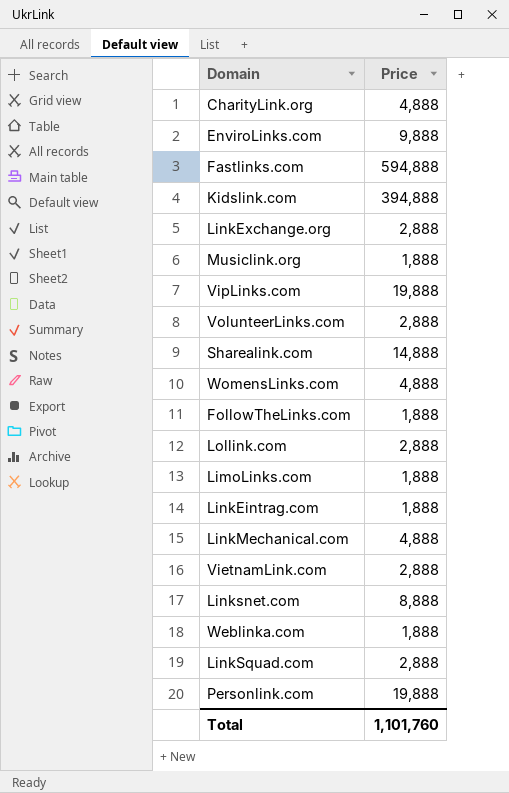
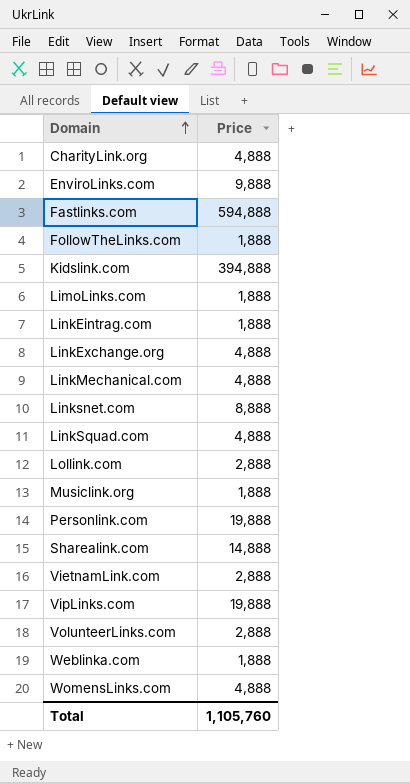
row order: none -> Domain ascending
LinkExchange.org | Price: 2,888 -> 4,888
LinkSquad.com | Price: 2,888 -> 4,888
Total | Price: 1,101,760 -> 1,105,760

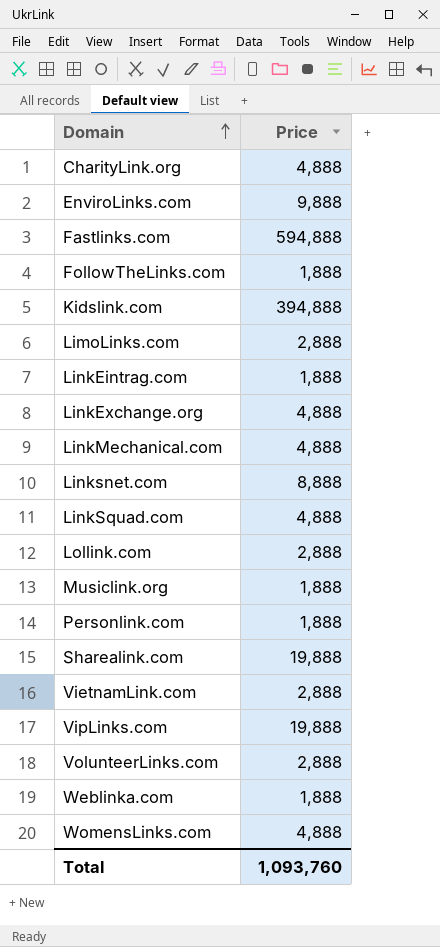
LimoLinks.com | Price: 1,888 -> 2,888
Personlink.com | Price: 19,888 -> 1,888
Sharealink.com | Price: 14,888 -> 19,888
Total | Price: 1,105,760 -> 1,093,760

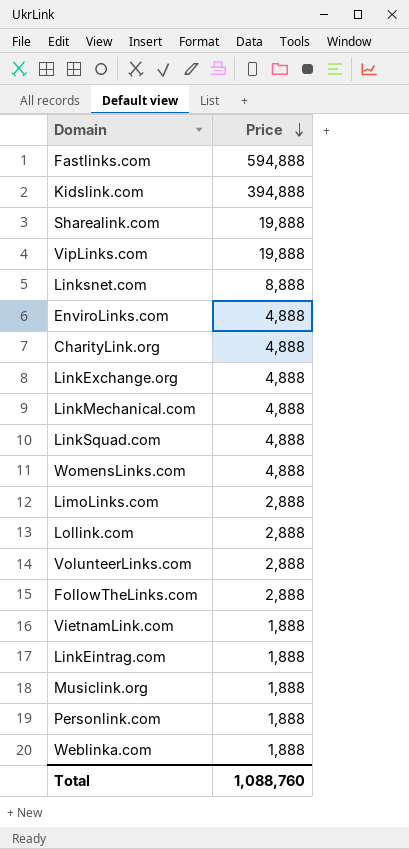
row order: Domain ascending -> Price descending
EnviroLinks.com | Price: 9,888 -> 4,888
FollowTheLinks.com | Price: 1,888 -> 2,888
VietnamLink.com | Price: 2,888 -> 1,888
Total | Price: 1,093,760 -> 1,088,760

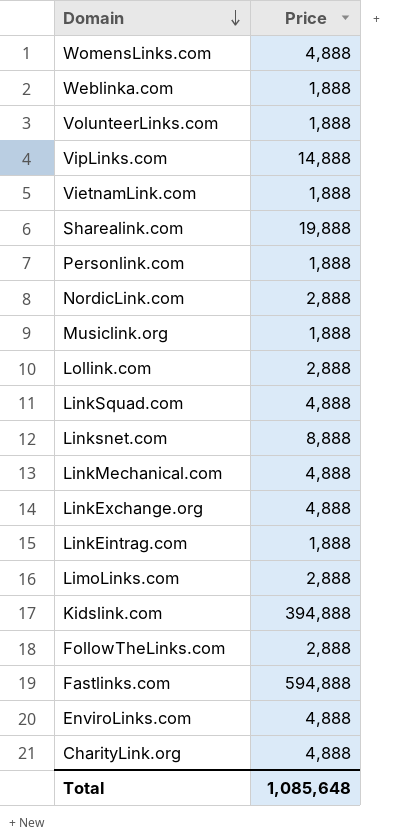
row order: Price descending -> Domain descending
VolunteerLinks.com | Price: 2,888 -> 1,888
VipLinks.com | Price: 19,888 -> 14,888
row NordicLink.com: none -> 2,888
Total | Price: 1,088,760 -> 1,085,648

